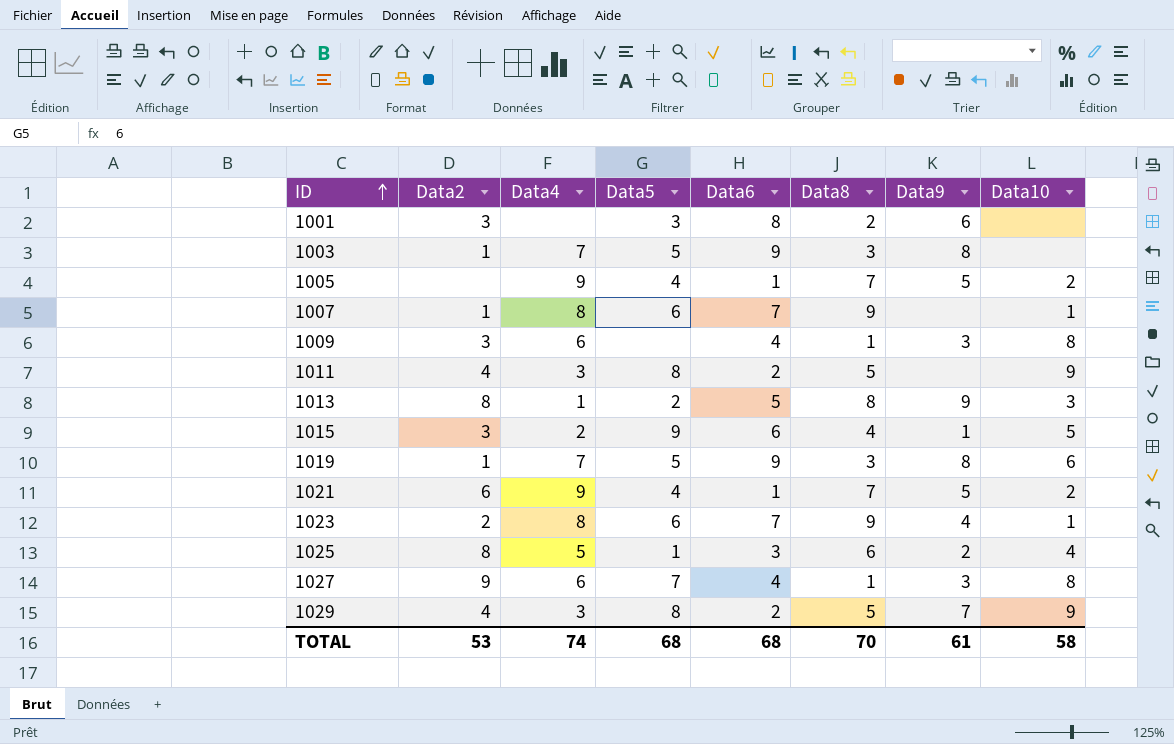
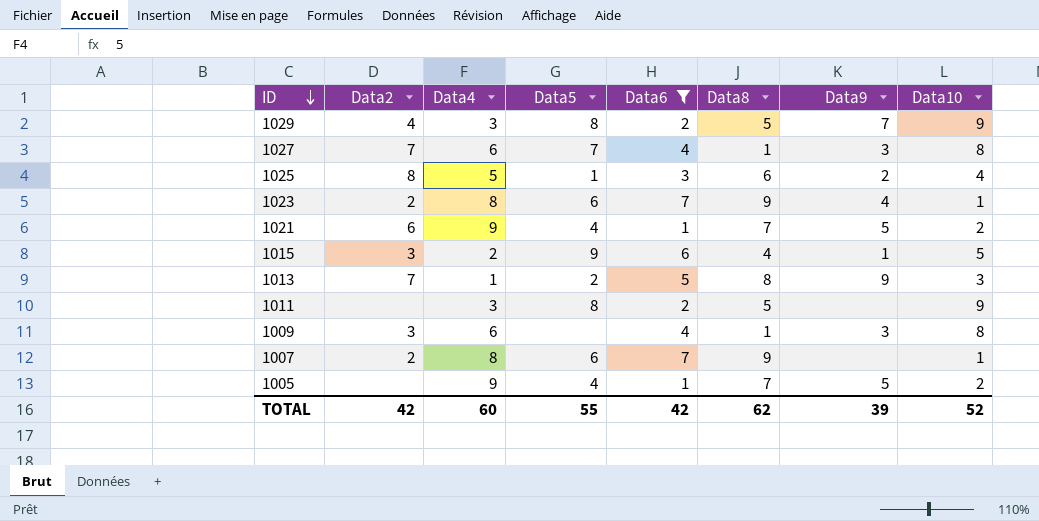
filter: none -> Data6 <= 7
row order: ID ascending -> ID descending
1027 | Data2: 9 -> 7
1013 | Data2: 8 -> 7
1011 | Data2: 4 -> none
1007 | Data2: 1 -> 2
TOTAL | Data2: 53 -> 42
TOTAL | Data4: 74 -> 60
TOTAL | Data5: 68 -> 55
TOTAL | Data6: 68 -> 42
TOTAL | Data8: 70 -> 62
TOTAL | Data9: 61 -> 39
TOTAL | Data10: 58 -> 52

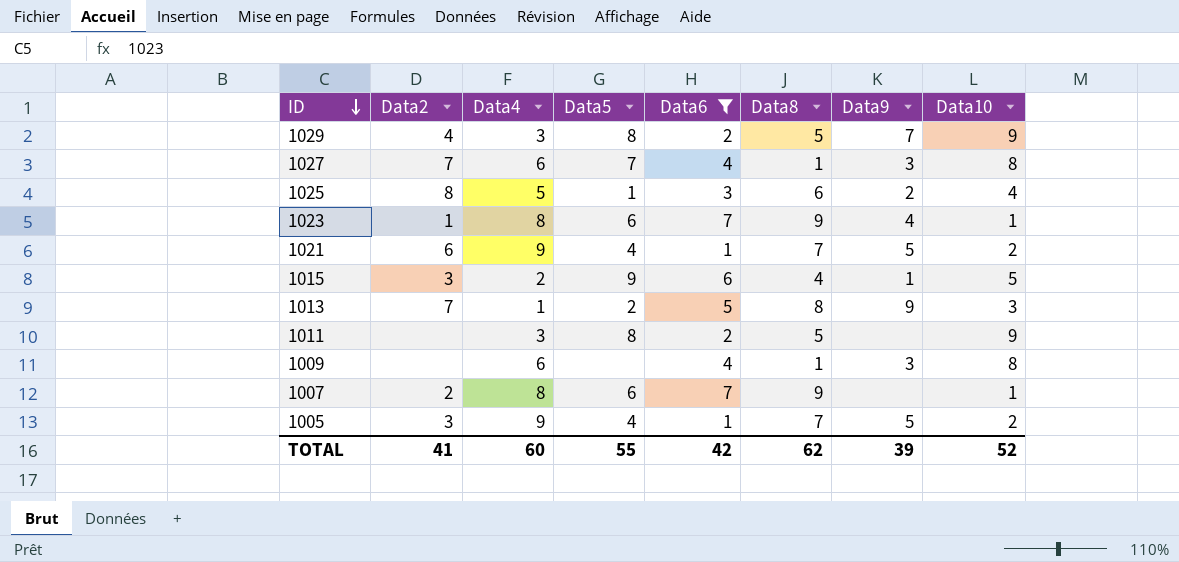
1023 | Data2: 2 -> 1
1009 | Data2: 3 -> none
1005 | Data2: none -> 3
TOTAL | Data2: 42 -> 41

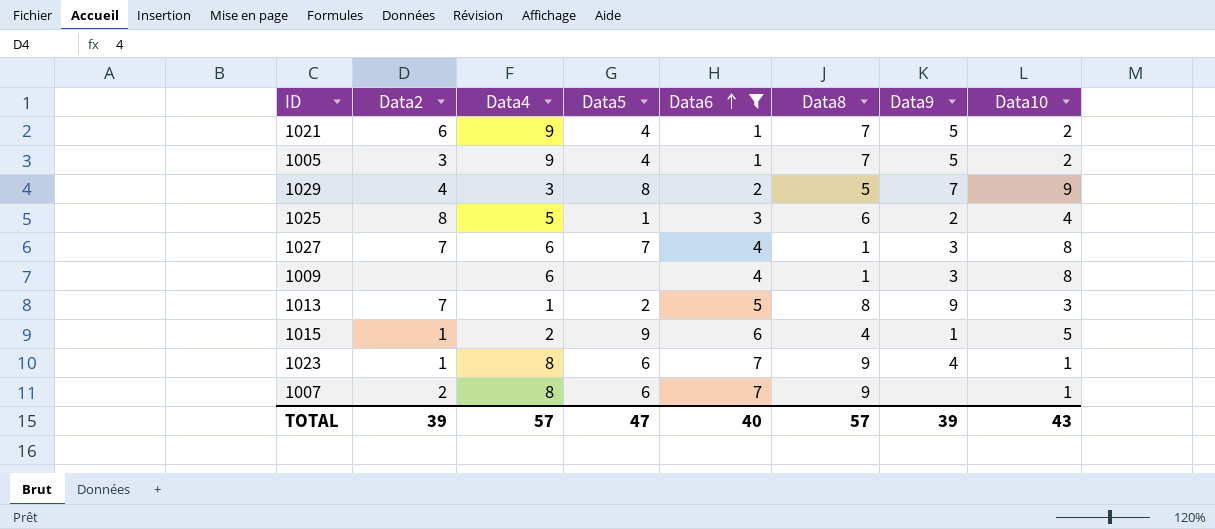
row order: ID descending -> Data6 ascending
row 1011: none | 3 | 8 | 2 | 5 | none | 9 -> none
1015 | Data2: 3 -> 1
TOTAL | Data2: 41 -> 39
TOTAL | Data4: 60 -> 57
TOTAL | Data5: 55 -> 47
TOTAL | Data6: 42 -> 40
TOTAL | Data8: 62 -> 57
TOTAL | Data10: 52 -> 43

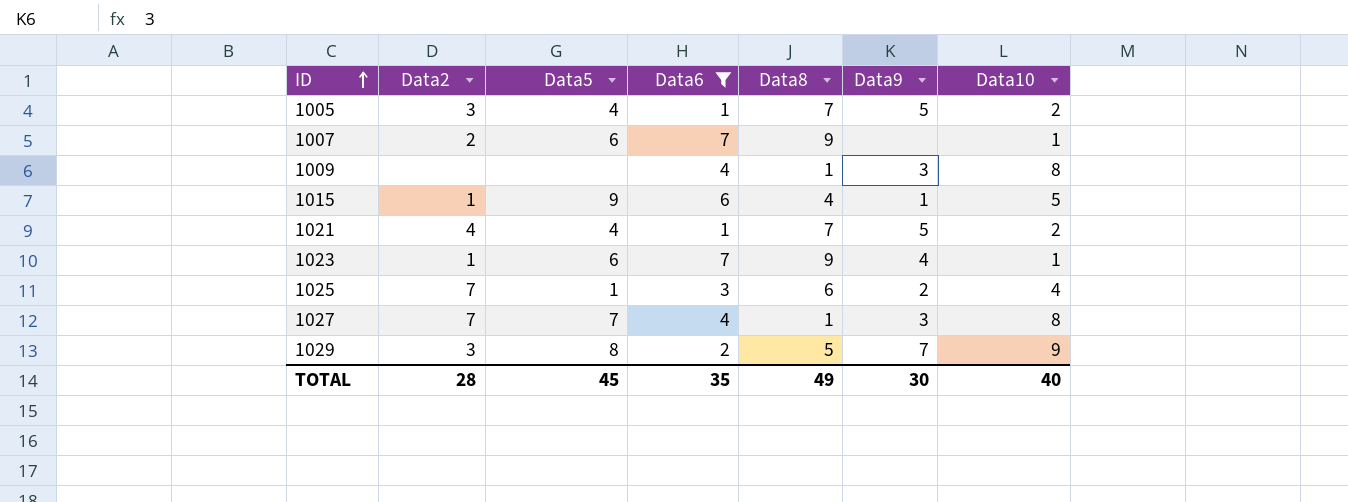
row order: Data6 ascending -> ID ascending
column Data4 | position: 3 -> none
row 1013: 7 | 1 | 2 | 5 | 8 | 9 | 3 -> none
1021 | Data2: 6 -> 4
1025 | Data2: 8 -> 7
1029 | Data2: 4 -> 3
TOTAL | Data2: 39 -> 28
TOTAL | Data5: 47 -> 45
TOTAL | Data6: 40 -> 35
TOTAL | Data8: 57 -> 49
TOTAL | Data9: 39 -> 30
TOTAL | Data10: 43 -> 40

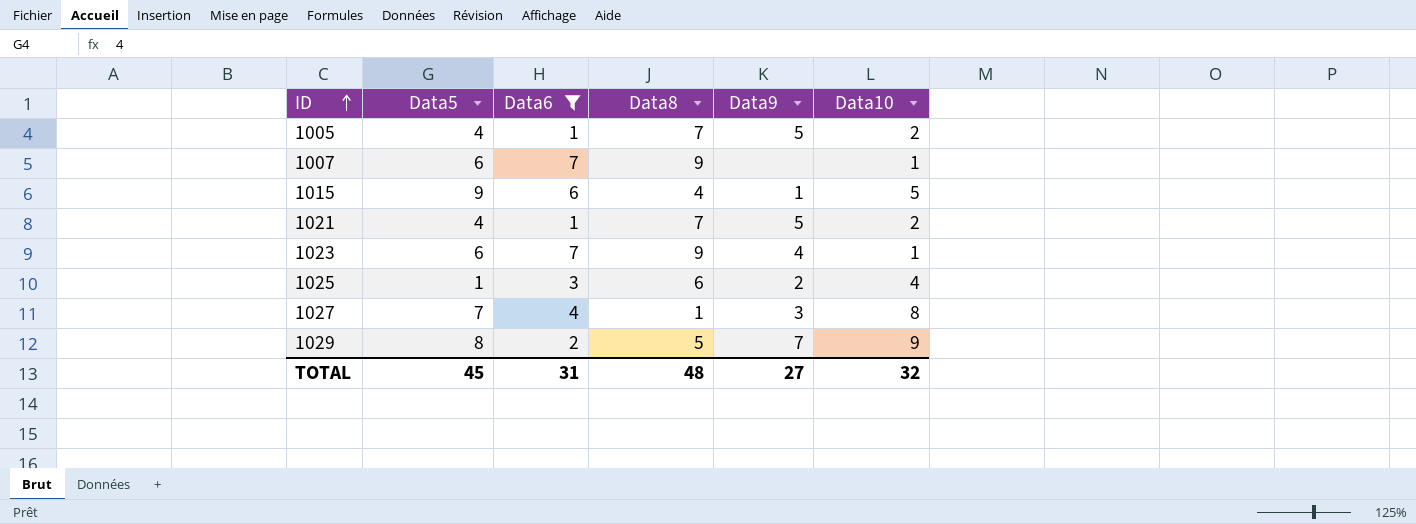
column Data2 | position: 2 -> none
row 1009: none | none | 4 | 1 | 3 | 8 -> none
TOTAL | Data6: 35 -> 31
TOTAL | Data8: 49 -> 48
TOTAL | Data9: 30 -> 27
TOTAL | Data10: 40 -> 32

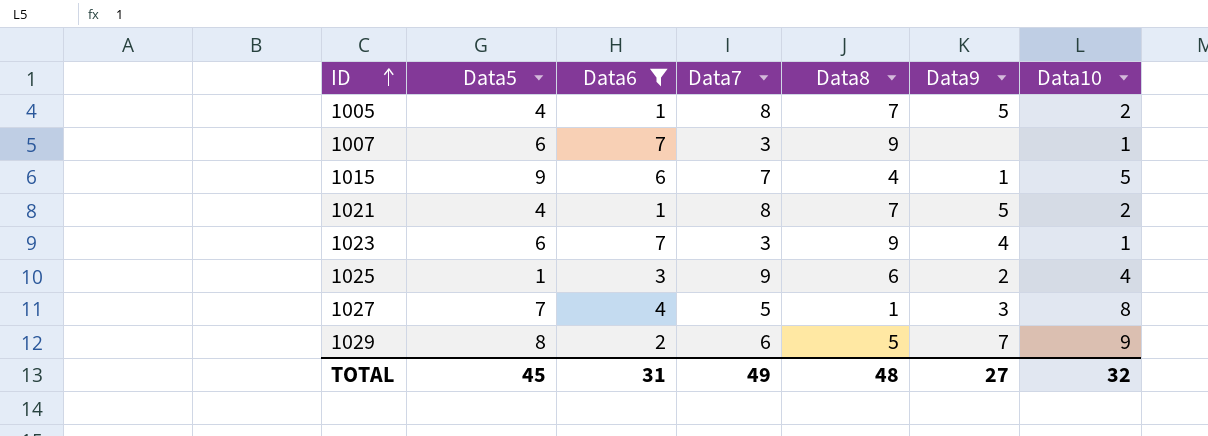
column Data7 | position: none -> 4

